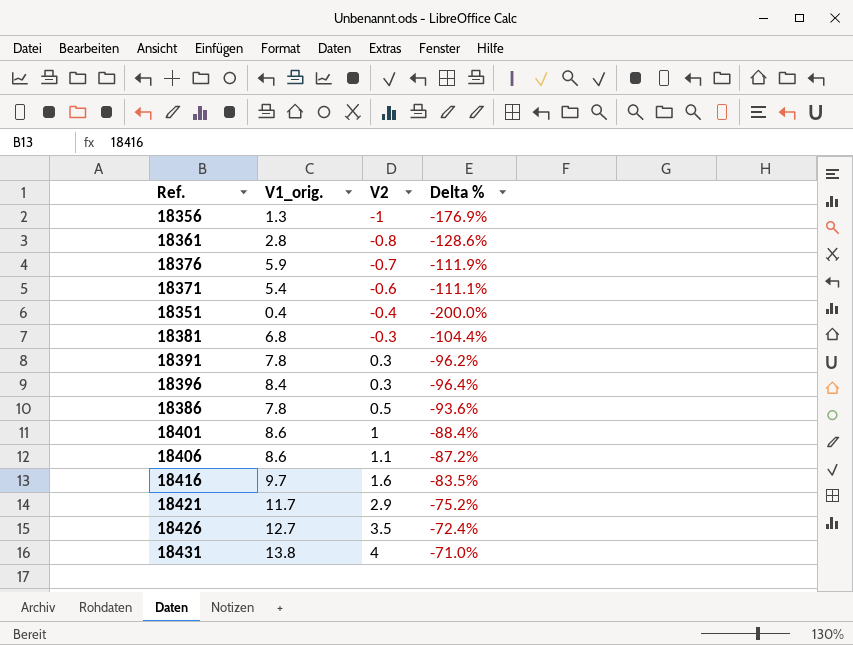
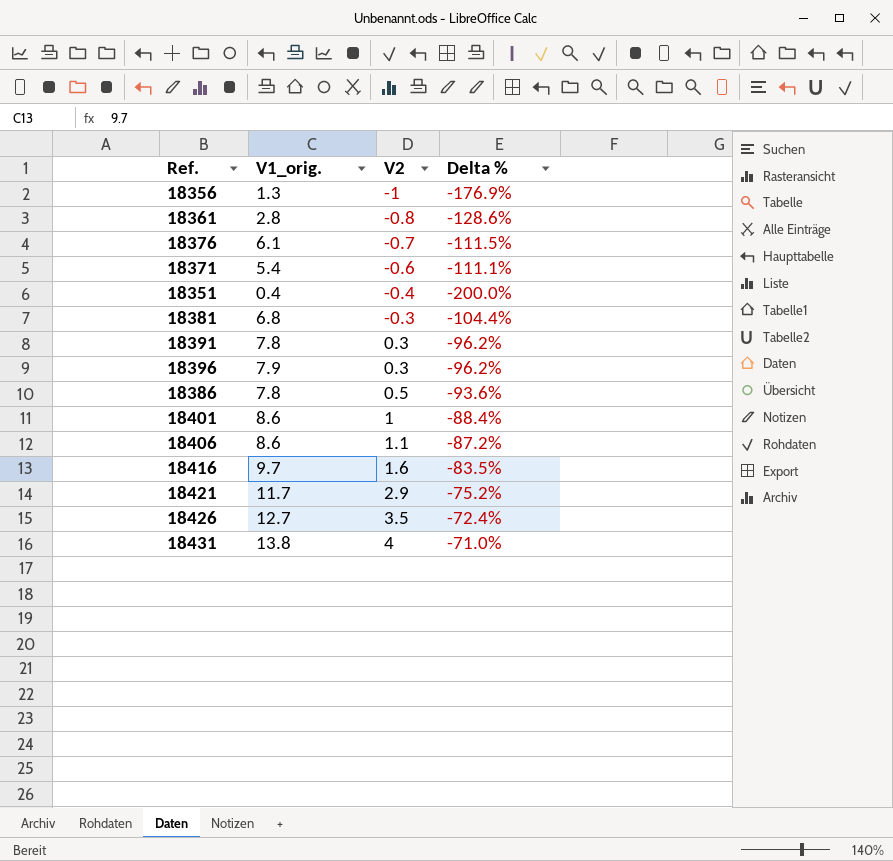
18376 | V1_orig.: 5.9 -> 6.1
18376 | Delta %: -111.9% -> -111.5%
18396 | V1_orig.: 8.4 -> 7.9
18396 | Delta %: -96.4% -> -96.2%

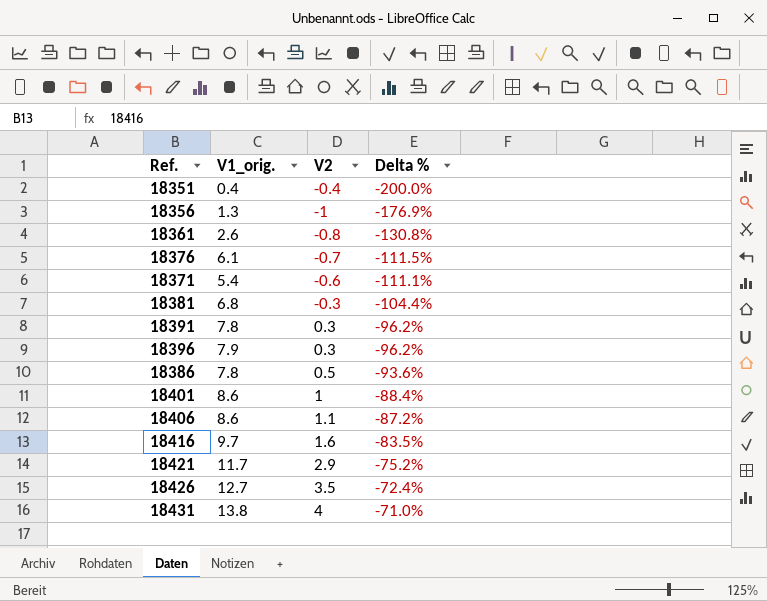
row order: V2 ascending -> Delta % ascending
18361 | V1_orig.: 2.8 -> 2.6
18361 | Delta %: -128.6% -> -130.8%

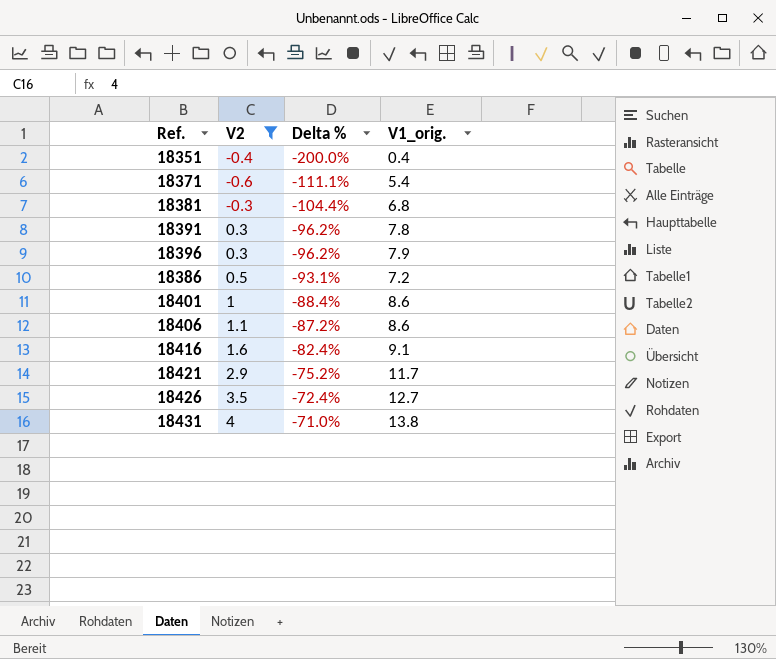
filter: none -> V2 >= -0.6
column V1_orig. | position: 2 -> 4
18386 | Delta %: -93.6% -> -93.1%
18386 | V1_orig.: 7.8 -> 7.2
18416 | Delta %: -83.5% -> -82.4%
18416 | V1_orig.: 9.7 -> 9.1

